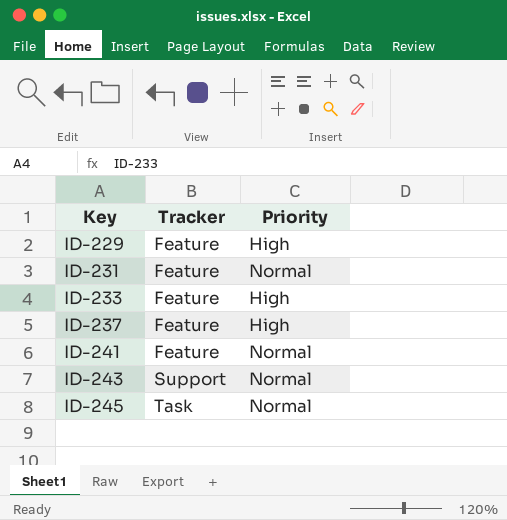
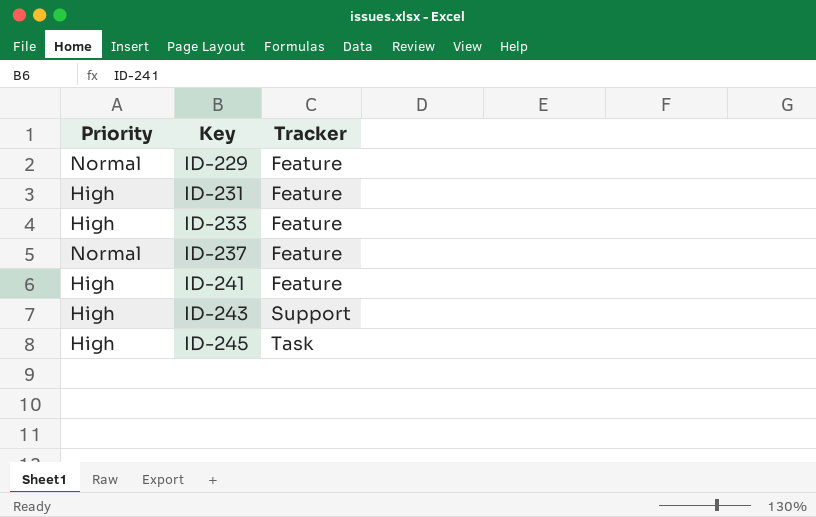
column Priority | position: 3 -> 1
ID-229 | Priority: High -> Normal
ID-231 | Priority: Normal -> High
ID-237 | Priority: High -> Normal
ID-241 | Priority: Normal -> High
ID-243 | Priority: Normal -> High
ID-245 | Priority: Normal -> High

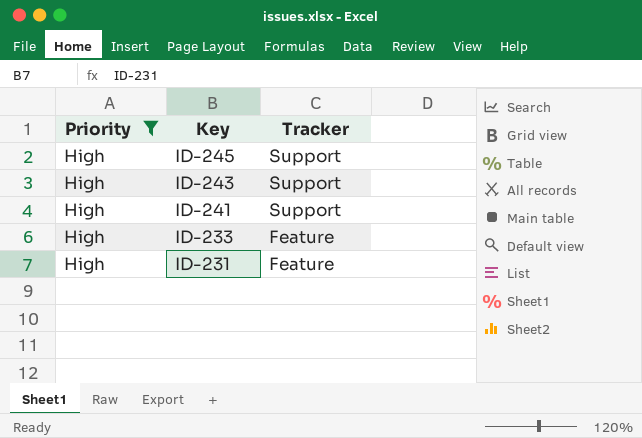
filter: none -> Priority = High
row order: Key ascending -> Key descending
ID-245 | Tracker: Task -> Support
ID-241 | Tracker: Feature -> Support

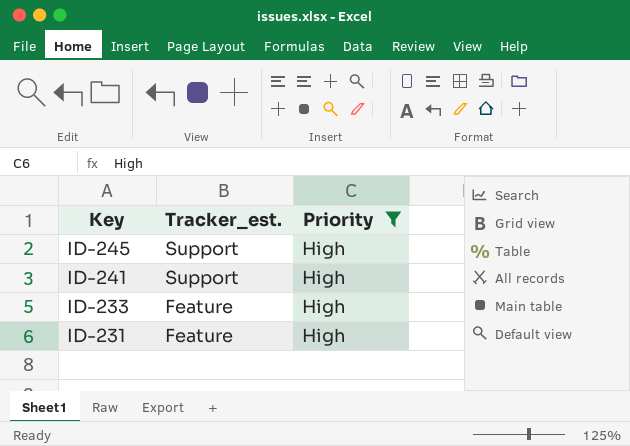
column name: Tracker -> Tracker_est.
column Priority | position: 1 -> 3
row ID-243: High | Support -> none

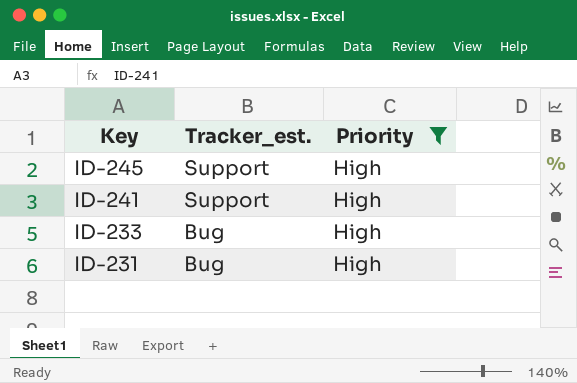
ID-233 | Tracker_est.: Feature -> Bug
ID-231 | Tracker_est.: Feature -> Bug

